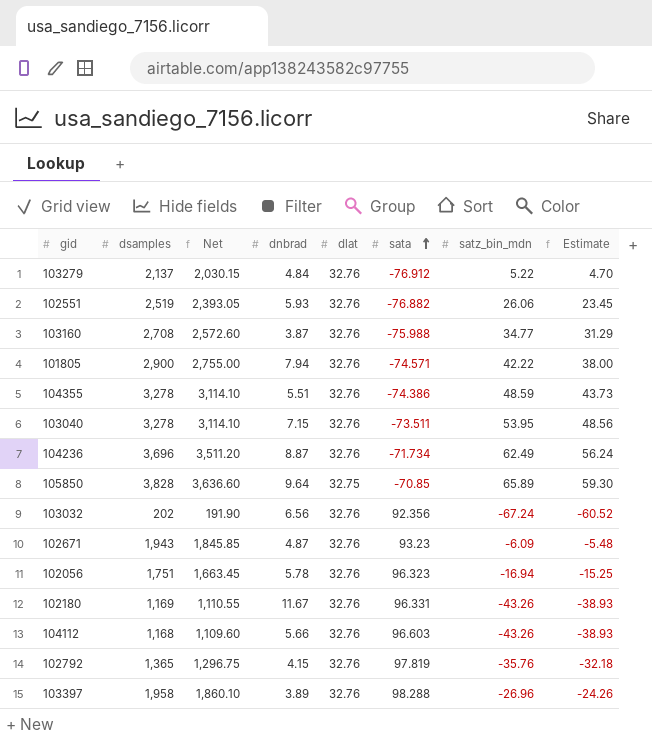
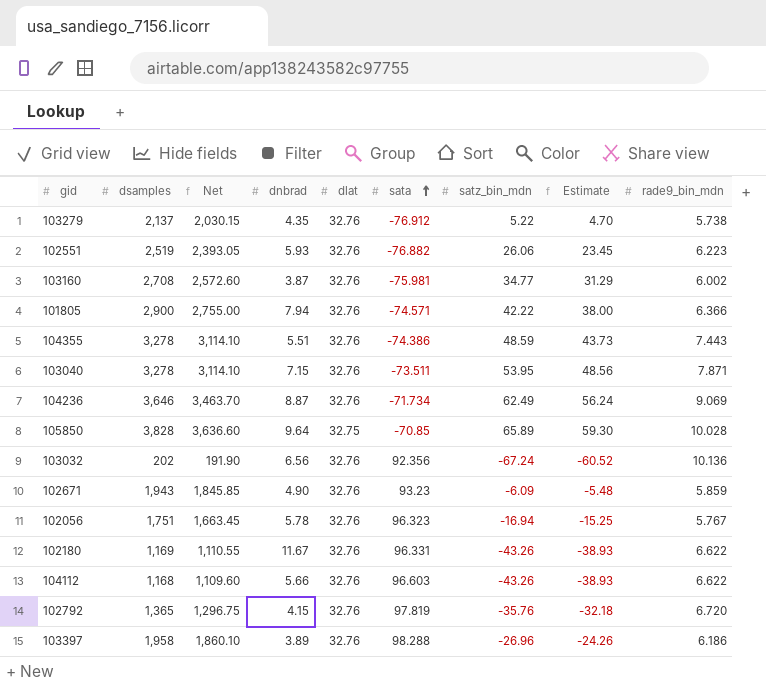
column rade9_bin_mdn | position: none -> 9
103279 | dnbrad: 4.84 -> 4.35
103160 | sata: -75.988 -> -75.981
104236 | dsamples: 3,696 -> 3,646
104236 | Net: 3,511.20 -> 3,463.70
102671 | dnbrad: 4.87 -> 4.90

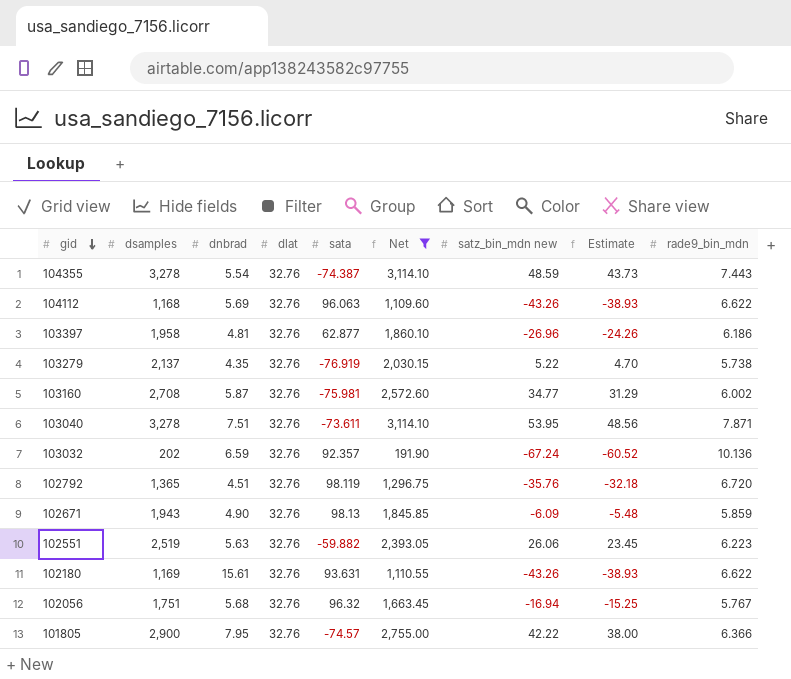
filter: none -> Net <= 3,114.10
row order: sata ascending -> gid descending
column Net | position: 3 -> 6
column name: satz_bin_mdn -> satz_bin_mdn new
104355 | dnbrad: 5.51 -> 5.54
104355 | sata: -74.386 -> -74.387
104112 | dnbrad: 5.66 -> 5.69
104112 | sata: 96.603 -> 96.063
103397 | dnbrad: 3.89 -> 4.81
103397 | sata: 98.288 -> 62.877
103279 | sata: -76.912 -> -76.919
103160 | dnbrad: 3.87 -> 5.87
103040 | dnbrad: 7.15 -> 7.51
103040 | sata: -73.511 -> -73.611
103032 | dnbrad: 6.56 -> 6.59
103032 | sata: 92.356 -> 92.357
102792 | dnbrad: 4.15 -> 4.51
102792 | sata: 97.819 -> 98.119
102671 | sata: 93.23 -> 98.13
102551 | dnbrad: 5.93 -> 5.63
102551 | sata: -76.882 -> -59.882
102180 | dnbrad: 11.67 -> 15.61
102180 | sata: 96.331 -> 93.631
102056 | dnbrad: 5.78 -> 5.68
102056 | sata: 96.323 -> 96.32
101805 | dnbrad: 7.94 -> 7.95
101805 | sata: -74.571 -> -74.57

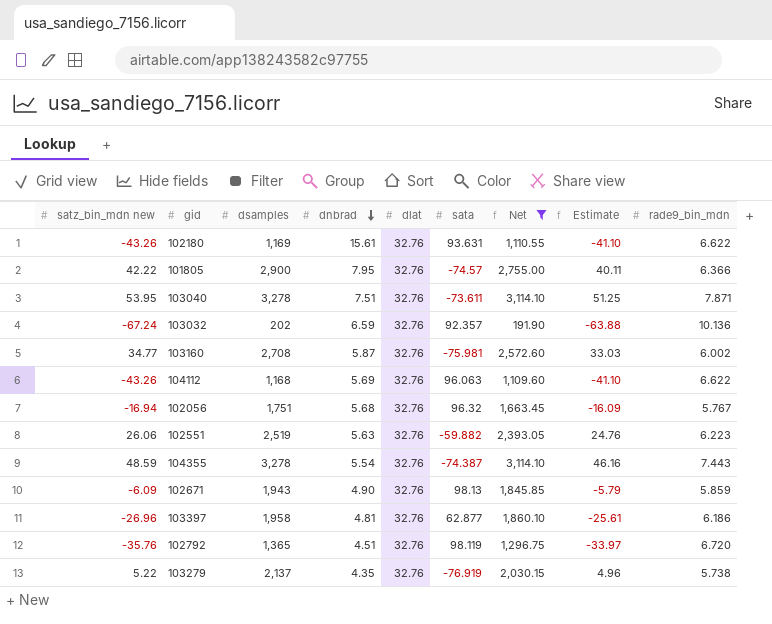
row order: gid descending -> dnbrad descending
column satz_bin_mdn new | position: 7 -> 1
column Estimate | formula: [satz_bin_mdn new] * 0.9 -> [satz_bin_mdn new] * 0.95

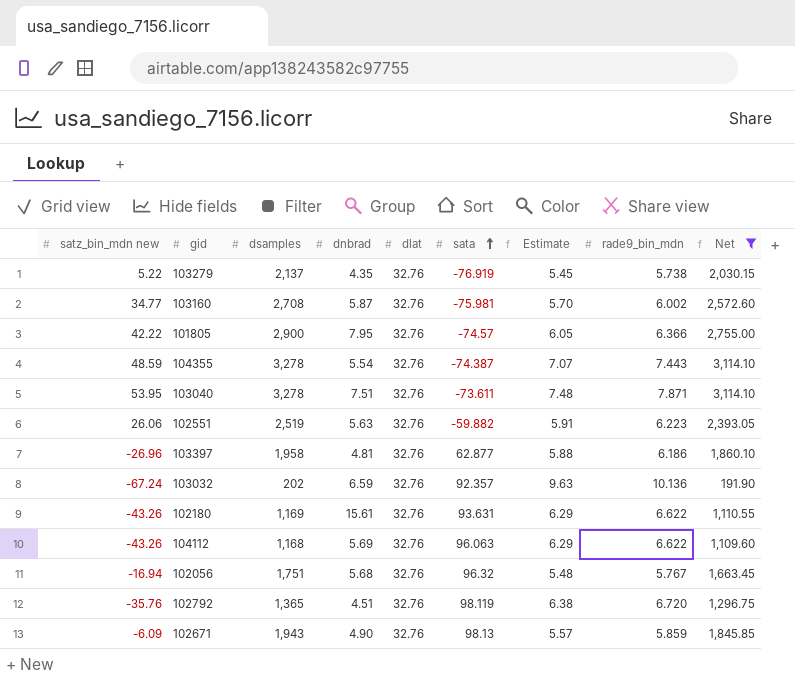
row order: dnbrad descending -> sata ascending
column Estimate | formula: [satz_bin_mdn new] * 0.95 -> [rade9_bin_mdn] * 0.95
column Net | position: 7 -> 9

